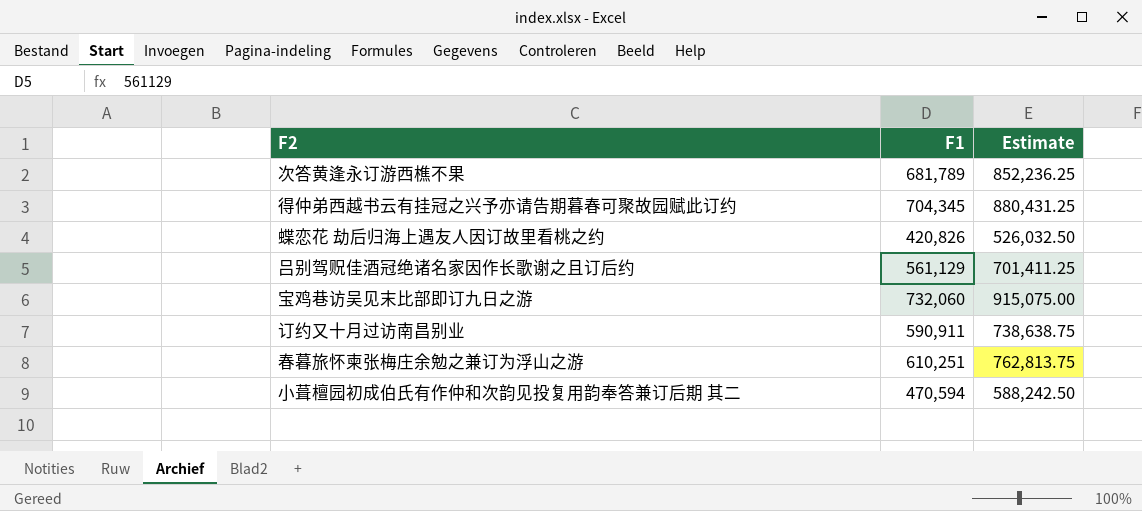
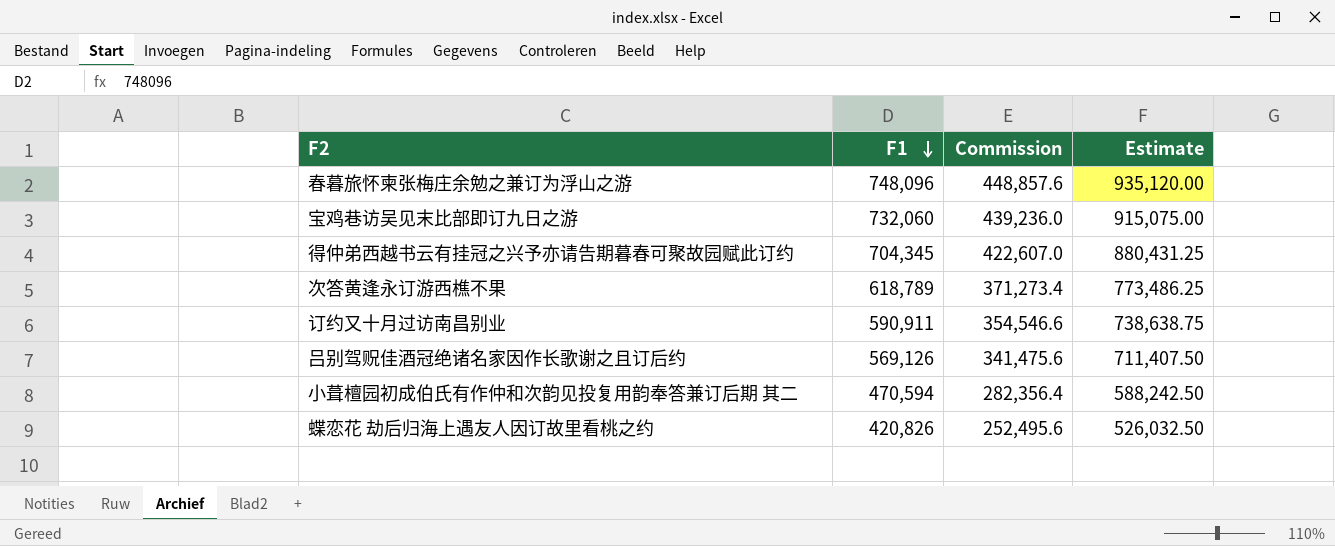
row order: none -> F1 descending
column Commission | formula: none -> [F1] * 0.6
春暮旅怀柬张梅庄余勉之兼订为浮山之游 | F1: 610,251 -> 748,096
春暮旅怀柬张梅庄余勉之兼订为浮山之游 | Estimate: 762,813.75 -> 935,120.00
次答黄逢永订游西樵不果 | F1: 681,789 -> 618,789
次答黄逢永订游西樵不果 | Estimate: 852,236.25 -> 773,486.25
吕别驾贶佳酒冠绝诸名家因作长歌谢之且订后约 | F1: 561,129 -> 569,126
吕别驾贶佳酒冠绝诸名家因作长歌谢之且订后约 | Estimate: 701,411.25 -> 711,407.50

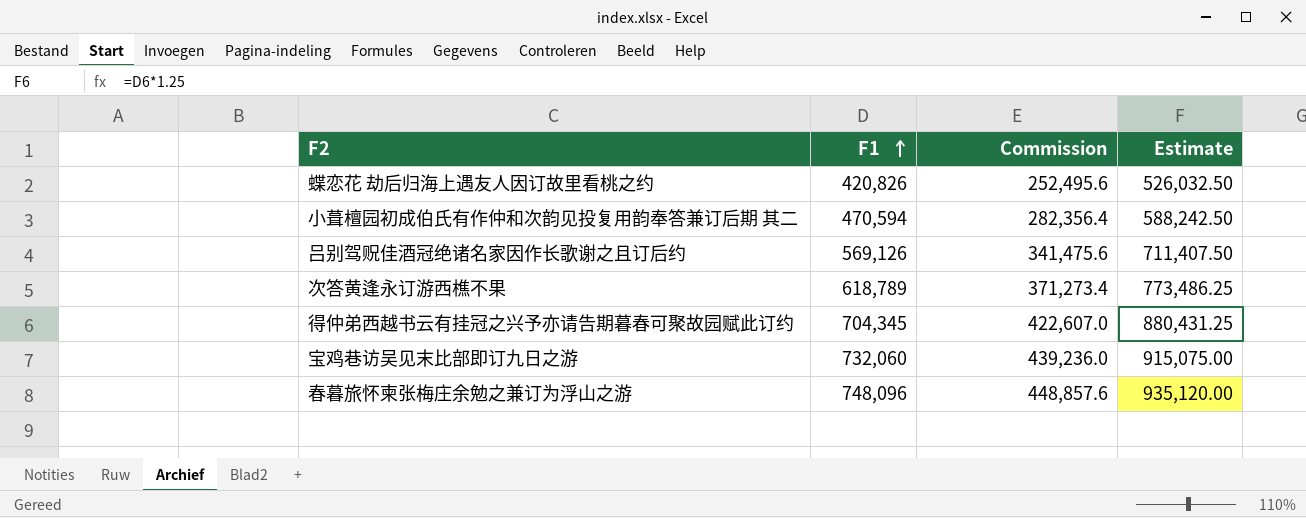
row order: F1 descending -> F1 ascending
row 订约又十月过访南昌别业: 590,911 | 354,546.6 | 738,638.75 -> none

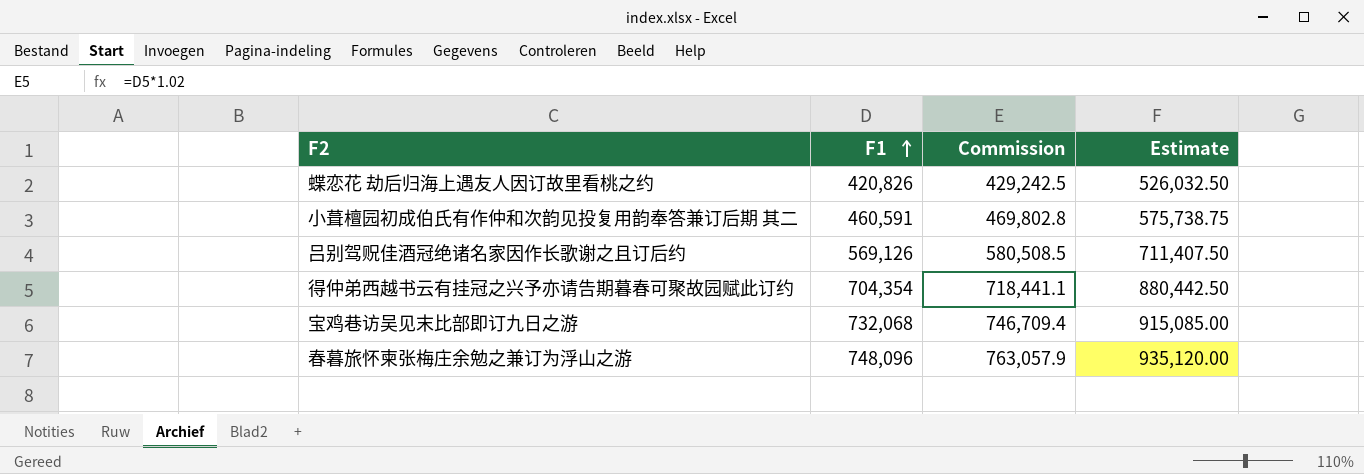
column Commission | formula: [F1] * 0.6 -> [F1] * 1.02
row 次答黄逢永订游西樵不果: 618,789 | 371,273.4 | 773,486.25 -> none
小葺檀园初成伯氏有作仲和次韵见投复用韵奉答兼订后期 其二 | F1: 470,594 -> 460,591
小葺檀园初成伯氏有作仲和次韵见投复用韵奉答兼订后期 其二 | Estimate: 588,242.50 -> 575,738.75
得仲弟西越书云有挂冠之兴予亦请告期暮春可聚故园赋此订约 | F1: 704,345 -> 704,354
得仲弟西越书云有挂冠之兴予亦请告期暮春可聚故园赋此订约 | Estimate: 880,431.25 -> 880,442.50
宝鸡巷访吴见末比部即订九日之游 | F1: 732,060 -> 732,068
宝鸡巷访吴见末比部即订九日之游 | Estimate: 915,075.00 -> 915,085.00

